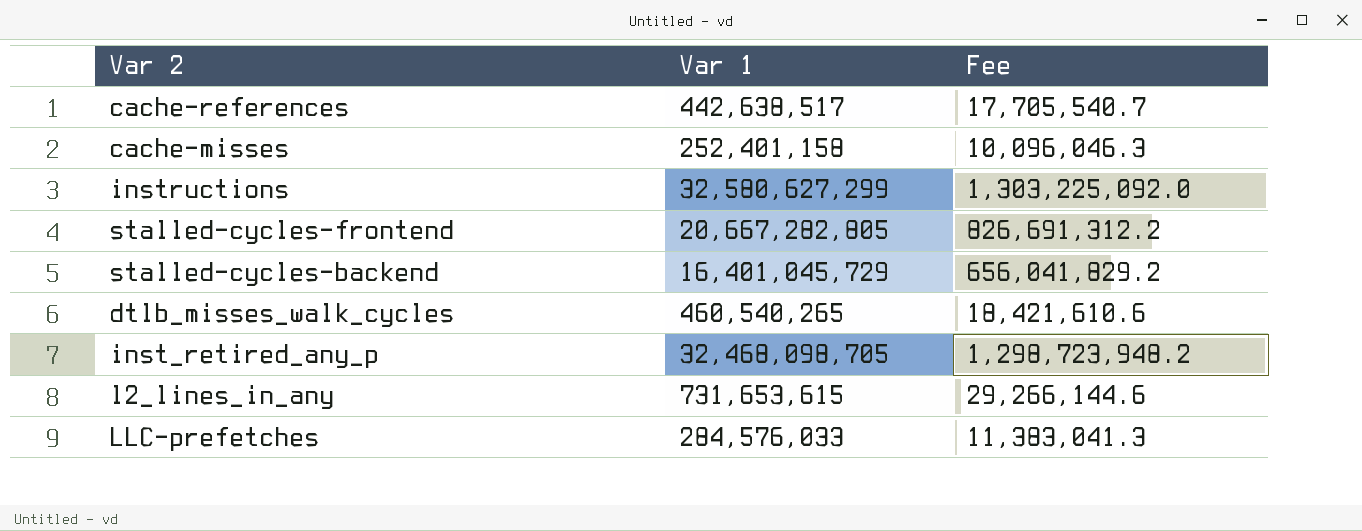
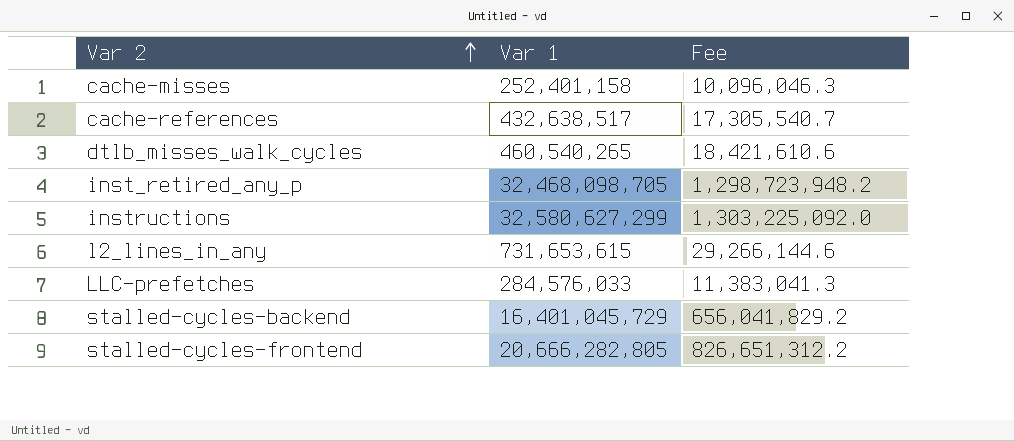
row order: none -> Var 2 ascending
cache-references | Var 1: 442,638,517 -> 432,638,517
cache-references | Fee: 17,705,540.7 -> 17,305,540.7
stalled-cycles-frontend | Var 1: 20,667,282,805 -> 20,666,282,805
stalled-cycles-frontend | Fee: 826,691,312.2 -> 826,651,312.2

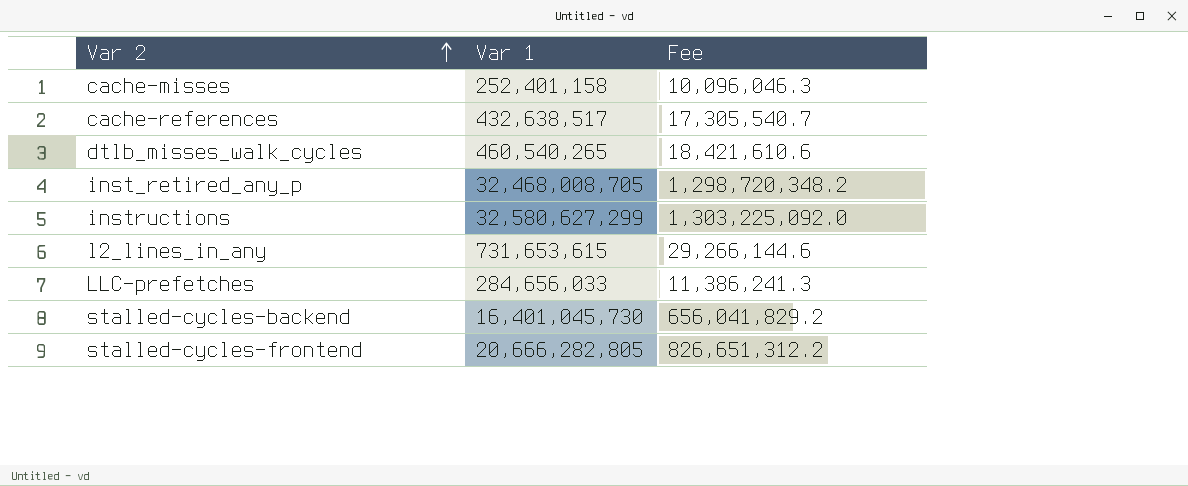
inst_retired_any_p | Var 1: 32,468,098,705 -> 32,468,008,705
inst_retired_any_p | Fee: 1,298,723,948.2 -> 1,298,720,348.2
LLC-prefetches | Var 1: 284,576,033 -> 284,656,033
LLC-prefetches | Fee: 11,383,041.3 -> 11,386,241.3
stalled-cycles-backend | Var 1: 16,401,045,729 -> 16,401,045,730

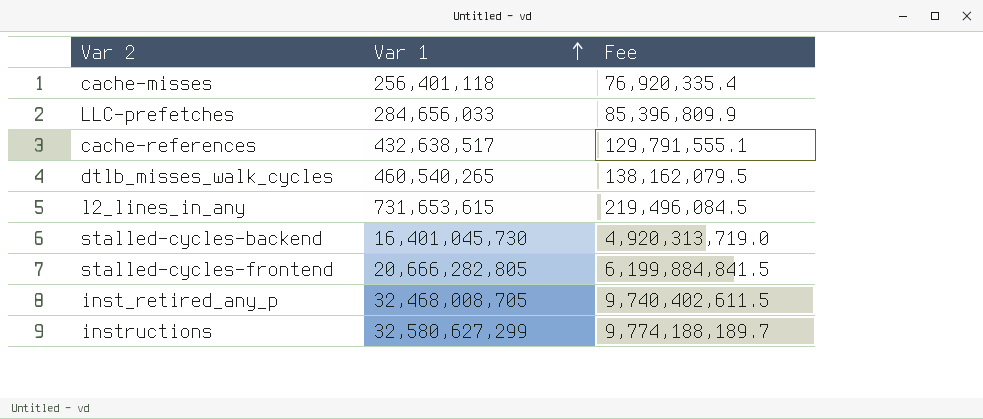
row order: Var 2 ascending -> Var 1 ascending
column Fee | formula: [Var 1] * 0.04 -> [Var 1] * 0.3
cache-misses | Var 1: 252,401,158 -> 256,401,118

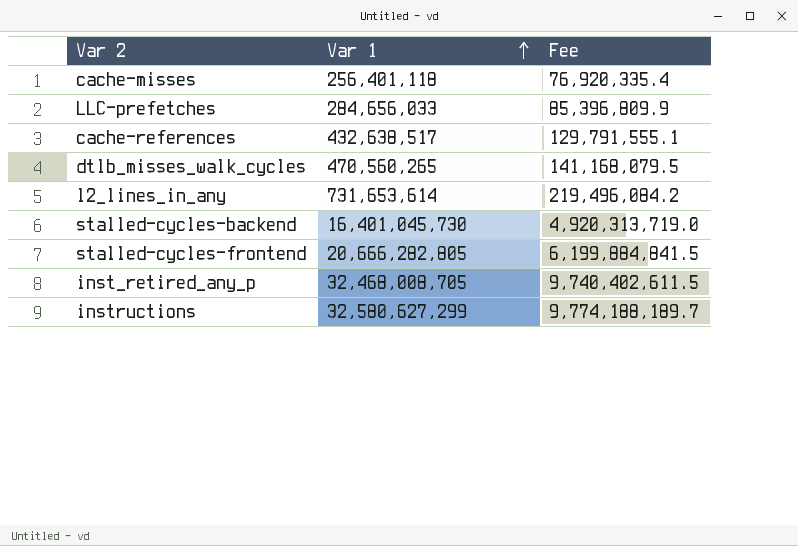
dtlb_misses_walk_cycles | Var 1: 460,540,265 -> 470,560,265
dtlb_misses_walk_cycles | Fee: 138,162,079.5 -> 141,168,079.5
l2_lines_in_any | Var 1: 731,653,615 -> 731,653,614
l2_lines_in_any | Fee: 219,496,084.5 -> 219,496,084.2

